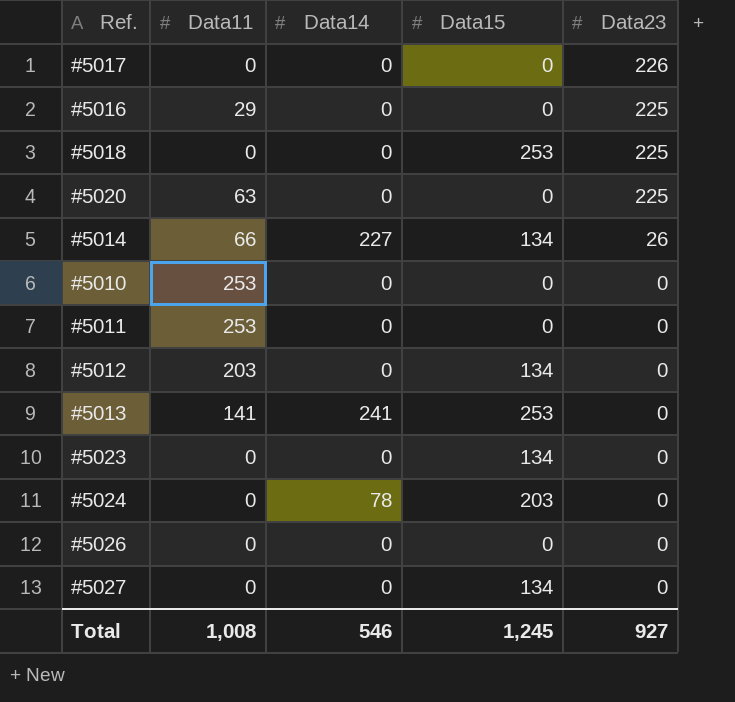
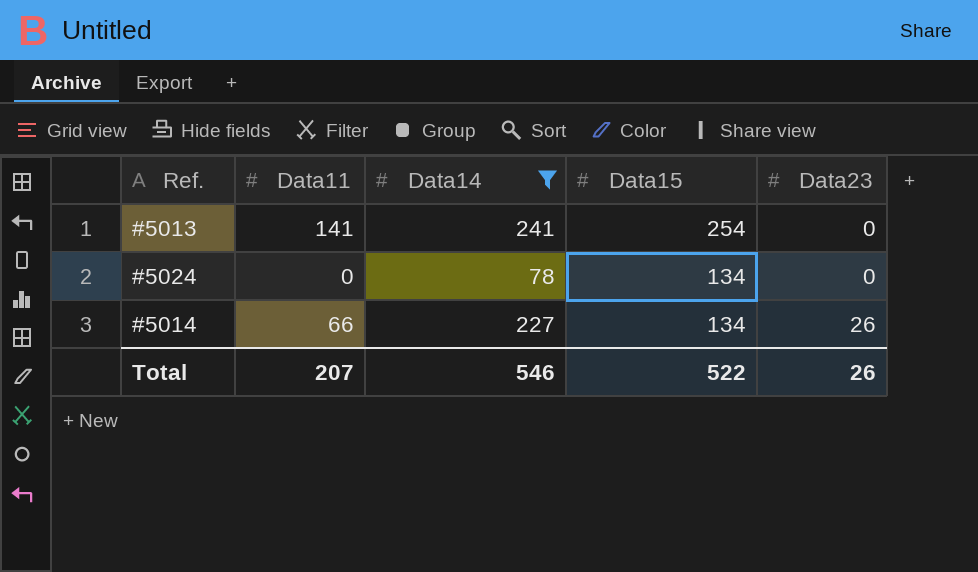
filter: none -> Data14 != 0
row order: Data23 descending -> Data15 descending
#5013 | Data15: 253 -> 254
#5024 | Data15: 203 -> 134
Total | Data11: 1,008 -> 207
Total | Data15: 1,245 -> 522
Total | Data23: 927 -> 26

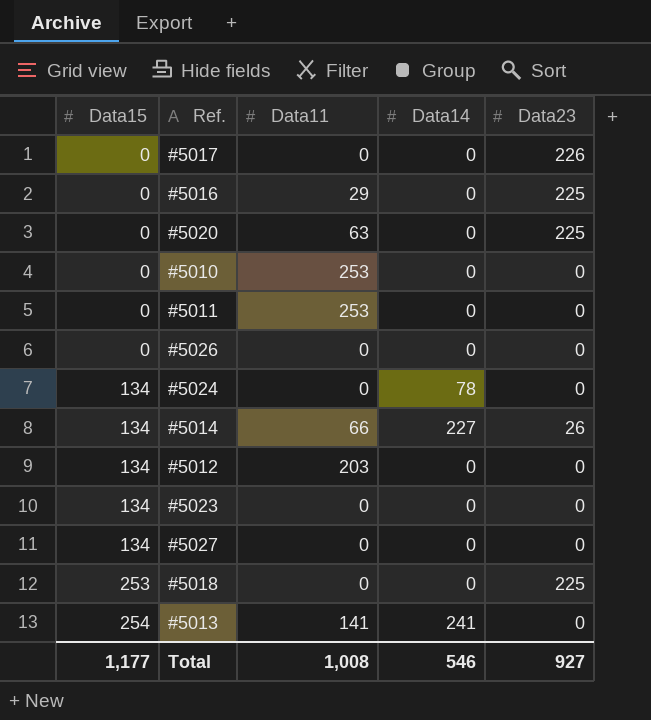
filter: Data14 != 0 -> none
row order: Data15 descending -> Data15 ascending
column Data15 | position: 4 -> 1
Total | Data15: 522 -> 1,177
Total | Data11: 207 -> 1,008
Total | Data23: 26 -> 927

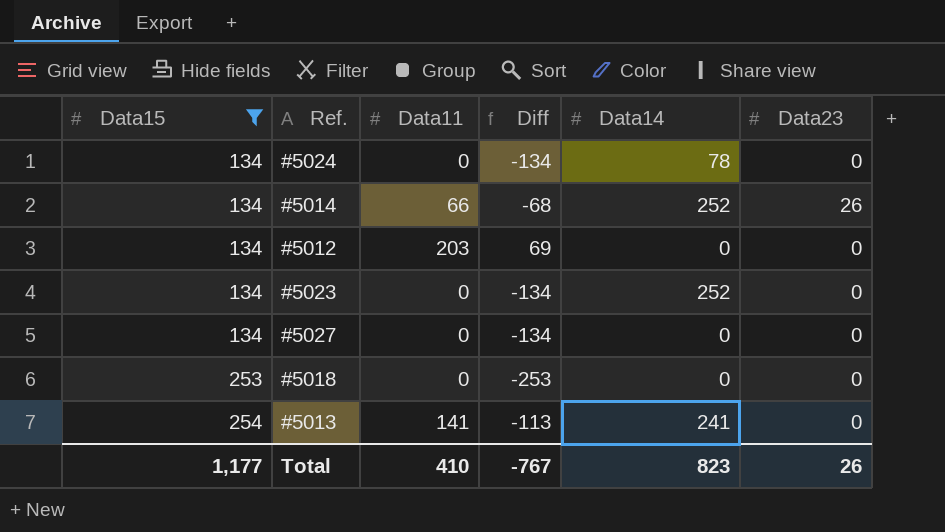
filter: none -> Data15 != 0
column Diff | formula: none -> [Data11] - [Data15]
#5014 | Data14: 227 -> 252
#5023 | Data14: 0 -> 252
#5018 | Data23: 225 -> 0
Total | Data11: 1,008 -> 410
Total | Data14: 546 -> 823
Total | Data23: 927 -> 26

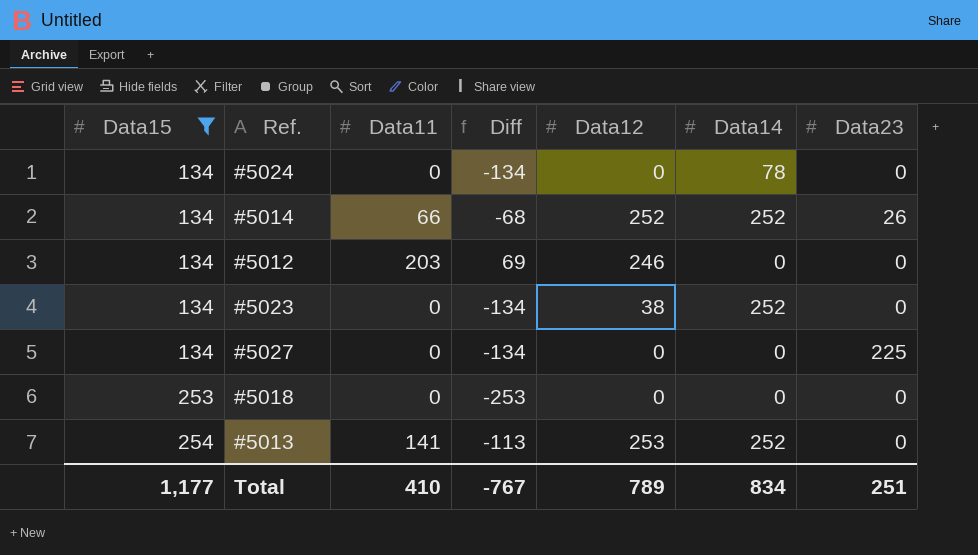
column Data12 | position: none -> 5
#5027 | Data23: 0 -> 225
#5013 | Data14: 241 -> 252
Total | Data14: 823 -> 834
Total | Data23: 26 -> 251

